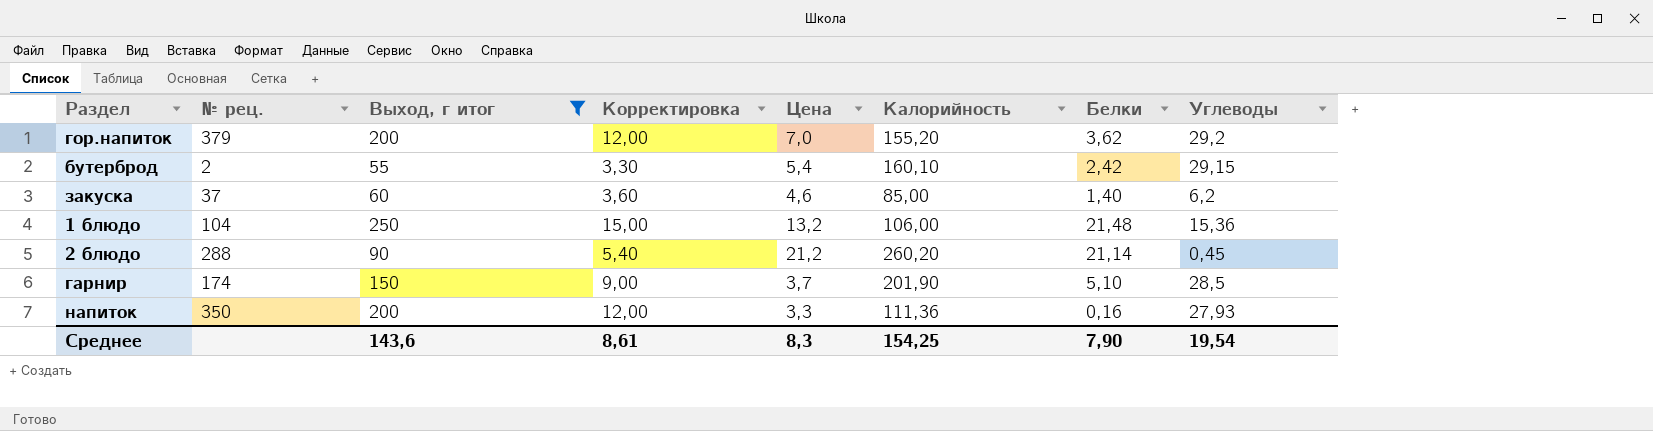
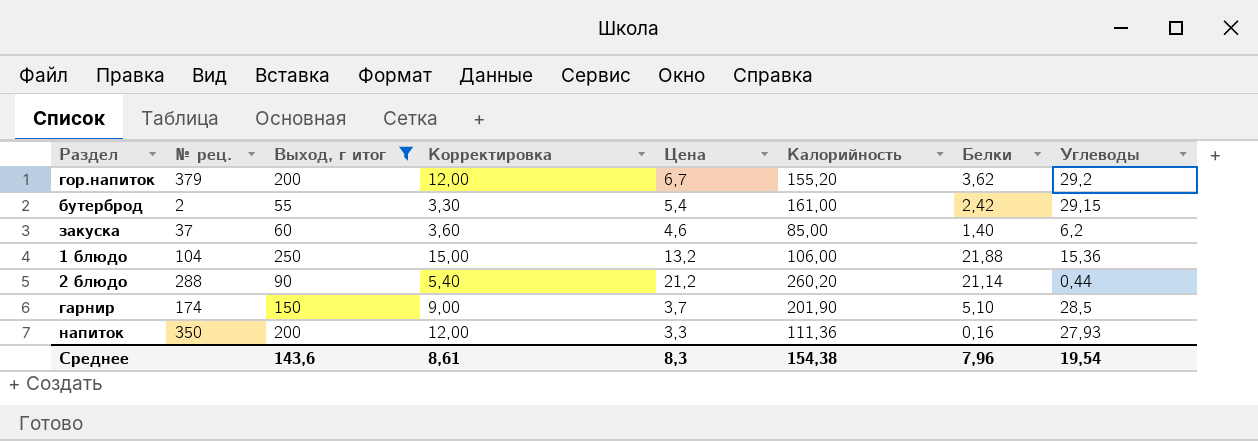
гор.напиток | Цена: 7,0 -> 6,7
бутерброд | Калорийность: 160,10 -> 161,00
1 блюдо | Белки: 21,48 -> 21,88
2 блюдо | Углеводы: 0,45 -> 0,44
Среднее | Калорийность: 154,25 -> 154,38
Среднее | Белки: 7,90 -> 7,96

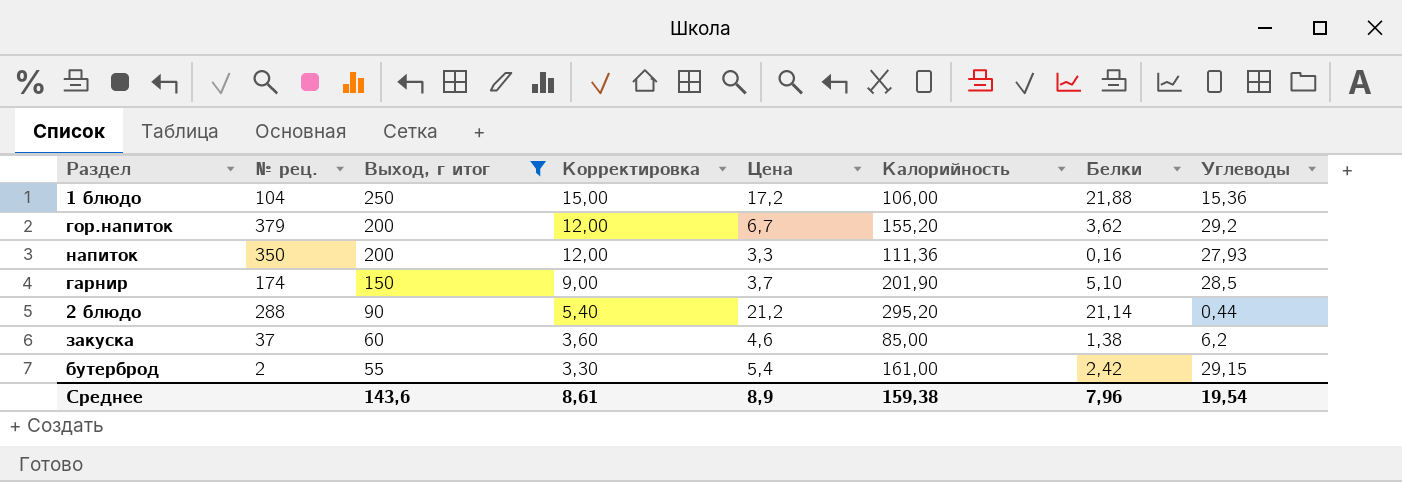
row order: none -> Выход, г итог descending
1 блюдо | Цена: 13,2 -> 17,2
2 блюдо | Калорийность: 260,20 -> 295,20
закуска | Белки: 1,40 -> 1,38
Среднее | Цена: 8,3 -> 8,9
Среднее | Калорийность: 154,38 -> 159,38

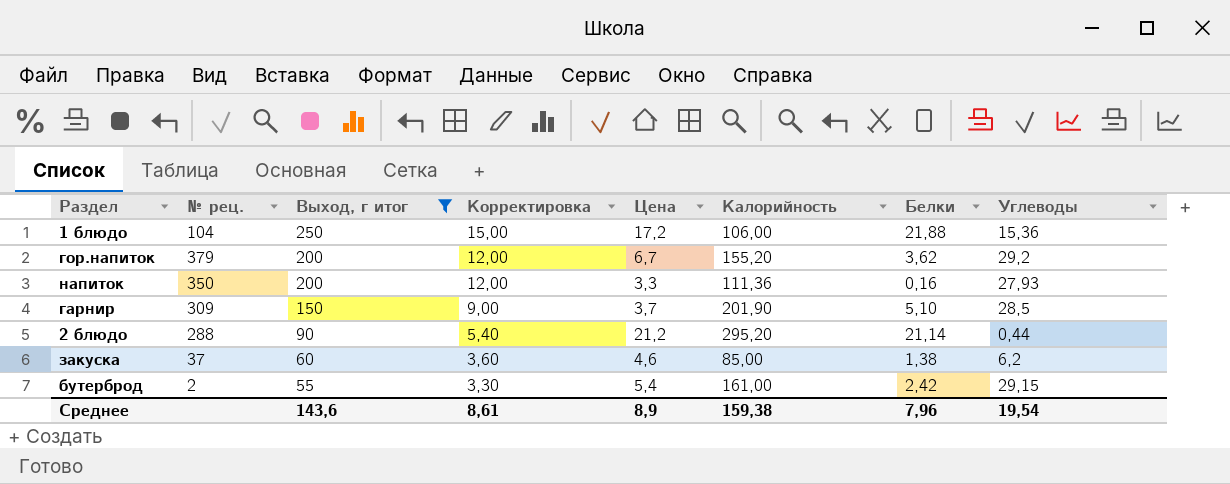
гарнир | № рец.: 174 -> 309

